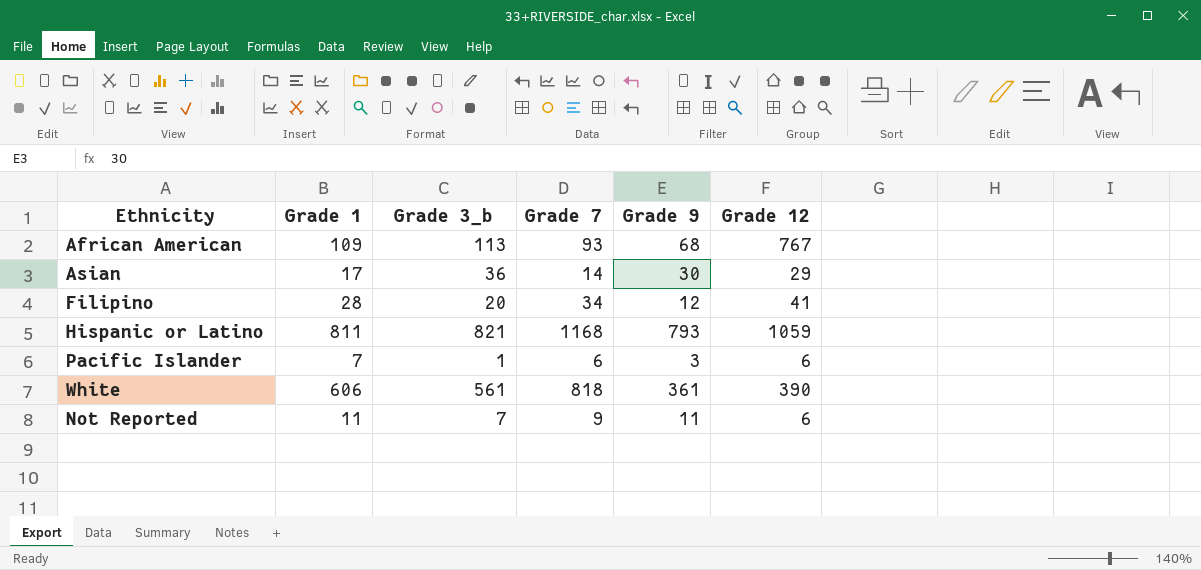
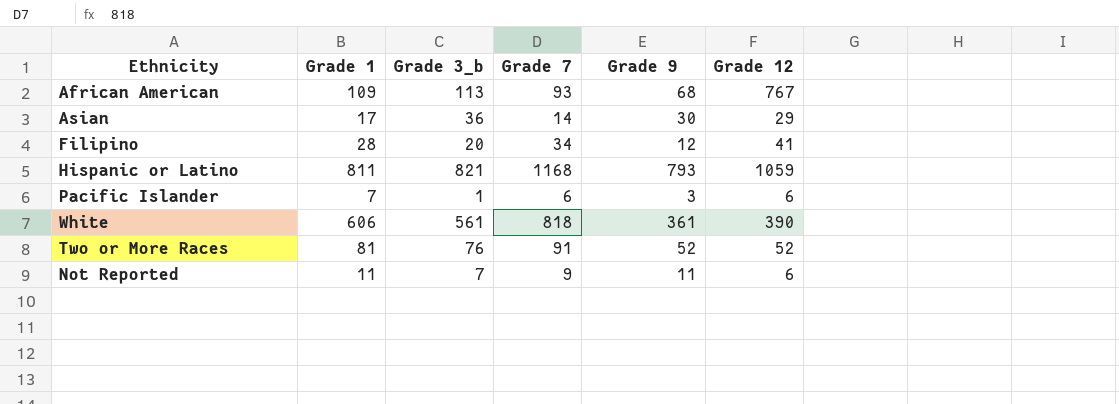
row Two or More Races: none -> 81 | 76 | 91 | 52 | 52

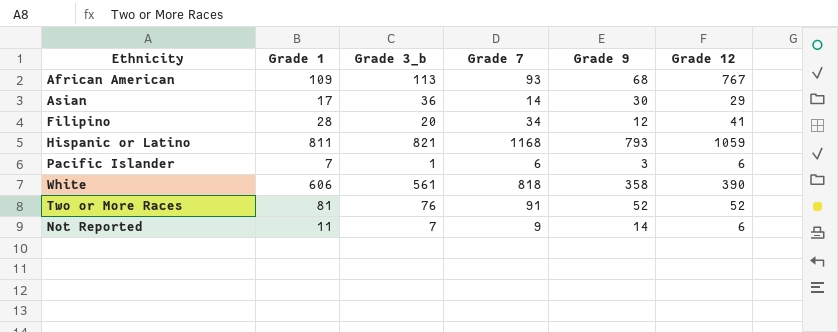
White | Grade 9: 361 -> 358
Not Reported | Grade 9: 11 -> 14

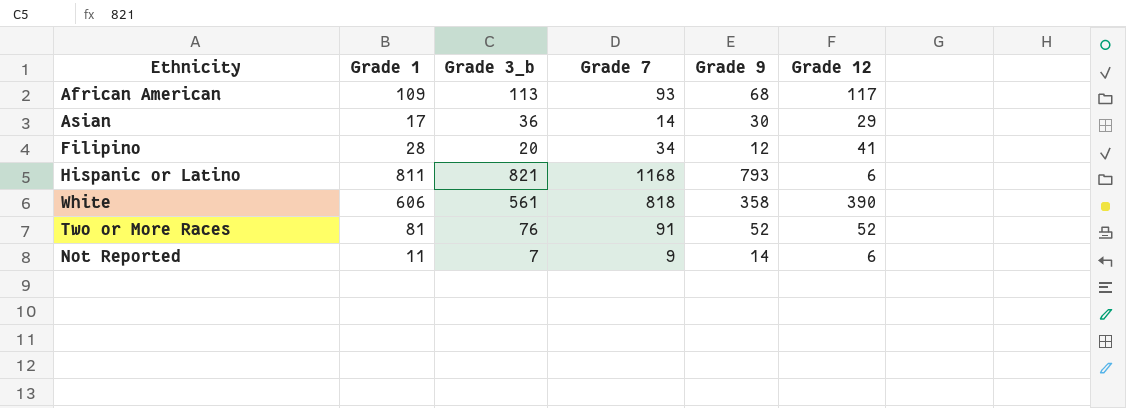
row Pacific Islander: 7 | 1 | 6 | 3 | 6 -> none
African American | Grade 12: 767 -> 117
Hispanic or Latino | Grade 12: 1059 -> 6

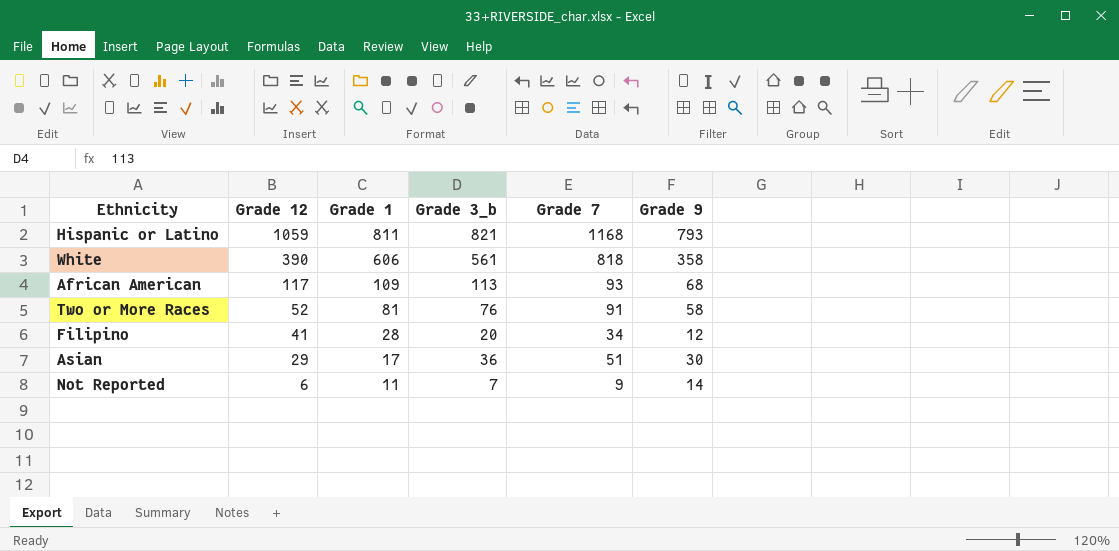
row order: none -> Grade 12 descending
column Grade 12 | position: 6 -> 2
Hispanic or Latino | Grade 12: 6 -> 1059
Two or More Races | Grade 9: 52 -> 58
Asian | Grade 7: 14 -> 51

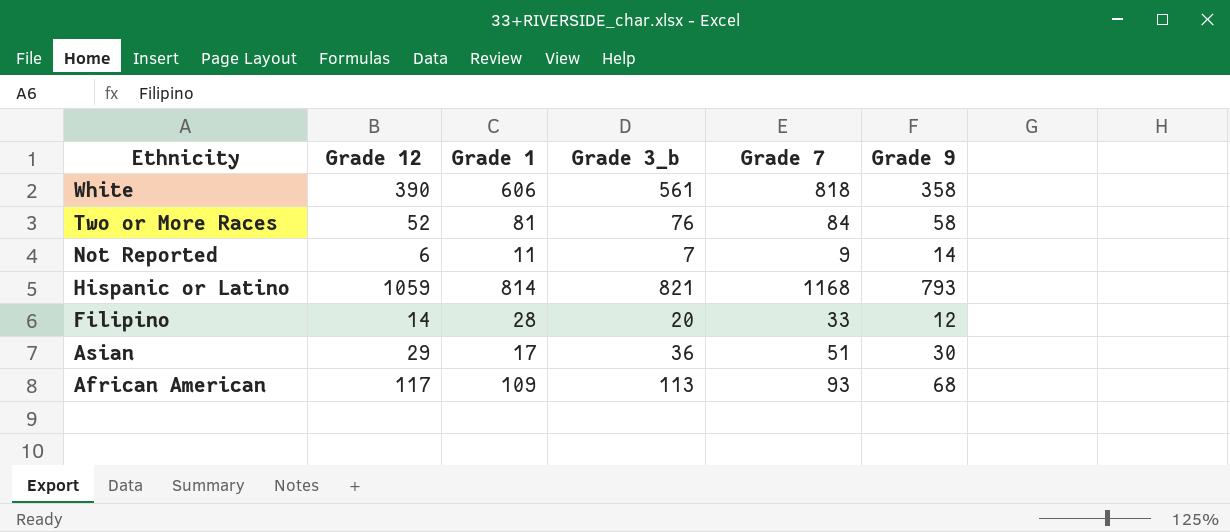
row order: Grade 12 descending -> Ethnicity descending
Two or More Races | Grade 7: 91 -> 84
Hispanic or Latino | Grade 1: 811 -> 814
Filipino | Grade 12: 41 -> 14
Filipino | Grade 7: 34 -> 33

